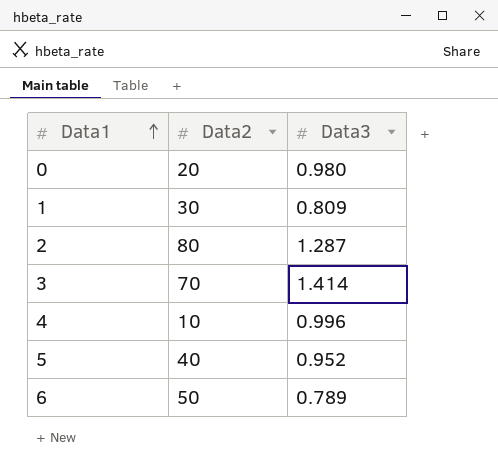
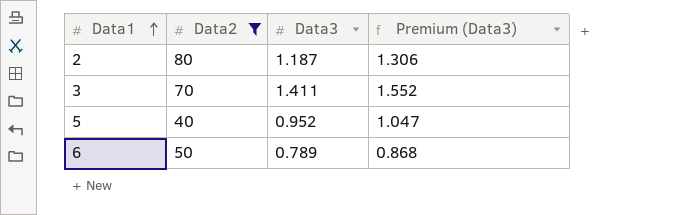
filter: none -> Data2 >= 40
column Premium (Data3) | formula: none -> [Data3] * 1.1
2 | Data3: 1.287 -> 1.187
3 | Data3: 1.414 -> 1.411

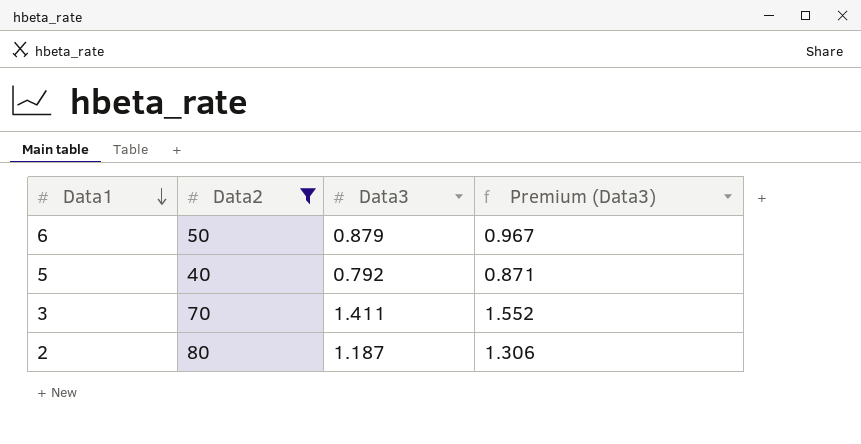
row order: Data1 ascending -> Data1 descending
6 | Data3: 0.789 -> 0.879
6 | Premium (Data3): 0.868 -> 0.967
5 | Data3: 0.952 -> 0.792
5 | Premium (Data3): 1.047 -> 0.871

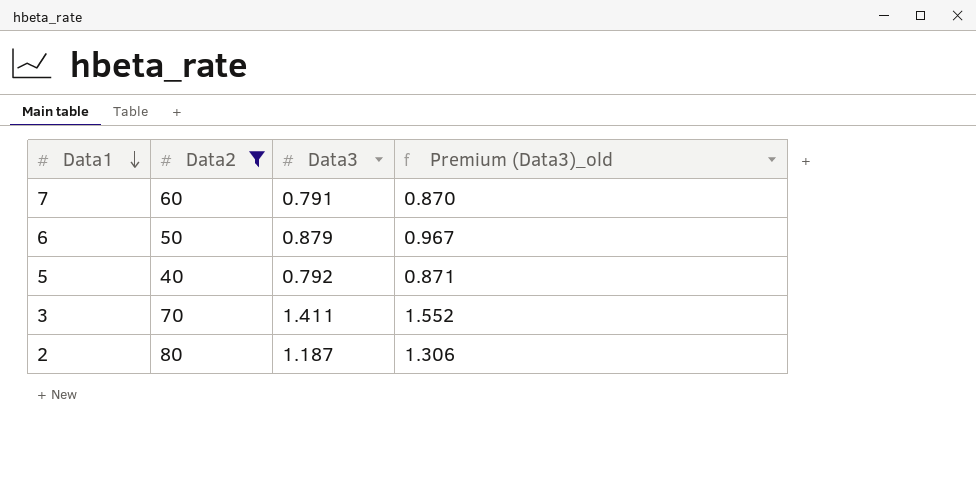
column name: Premium (Data3) -> Premium (Data3)_old
row 7: none -> 60 | 0.791 | 0.870

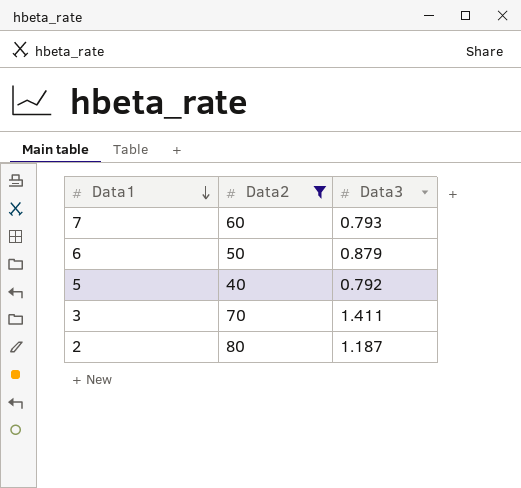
column Premium (Data3)_old | formula: [Data3] * 1.1 -> none
7 | Data3: 0.791 -> 0.793

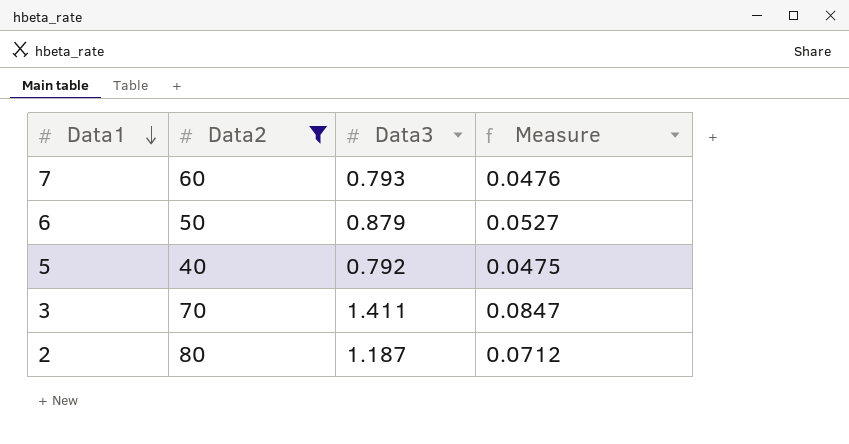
column Measure | formula: none -> [Data3] * 0.06

